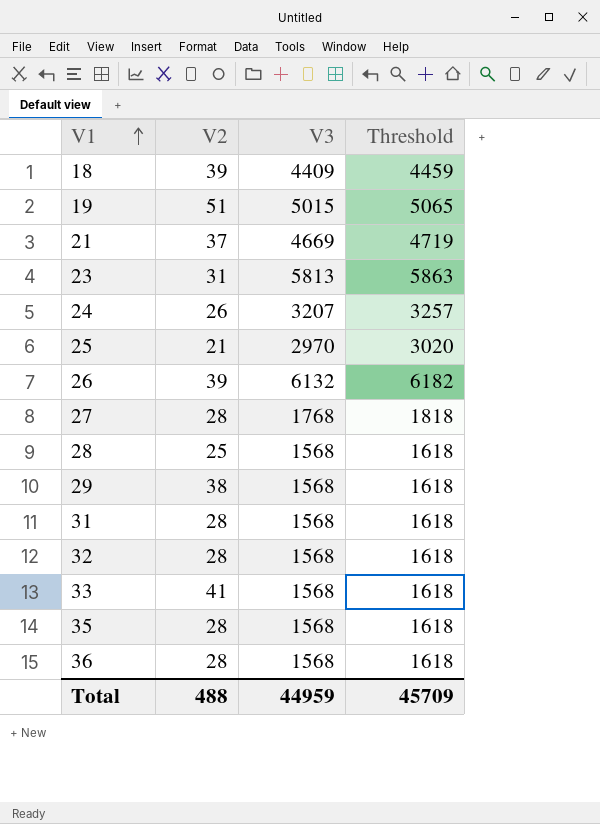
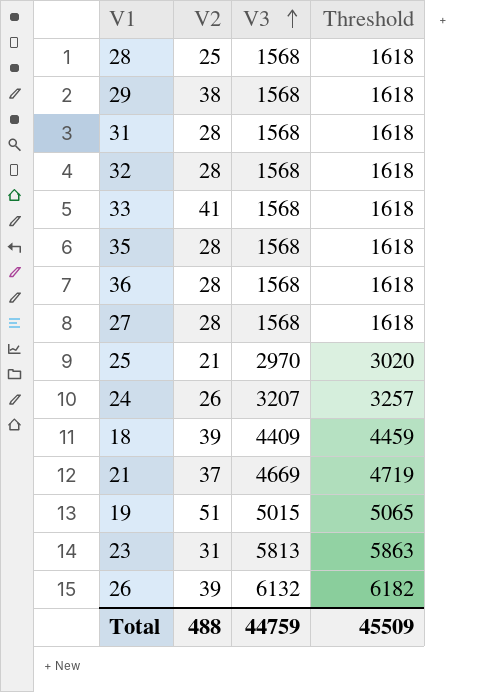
row order: V1 ascending -> V3 ascending
27 | V3: 1768 -> 1568
27 | Threshold: 1818 -> 1618
Total | V3: 44959 -> 44759
Total | Threshold: 45709 -> 45509

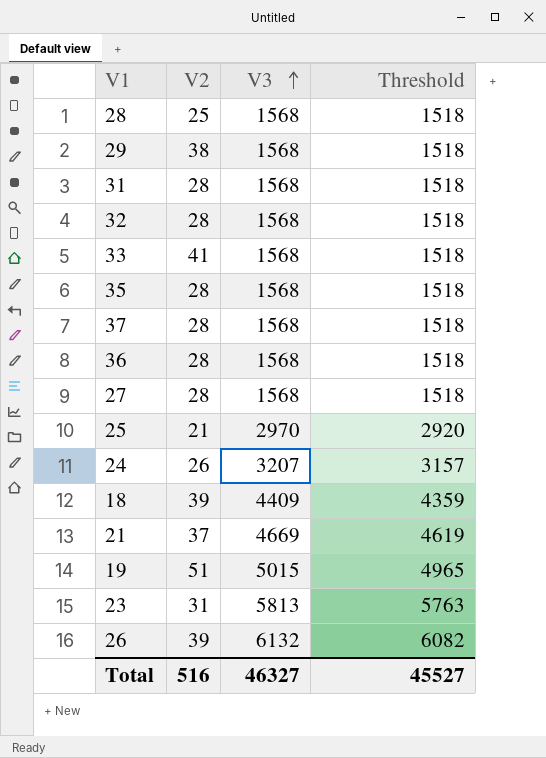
column Threshold | formula: [V3] + 50 -> [V3] - 50
row 37: none -> 28 | 1568 | 1518
Total | V2: 488 -> 516
Total | V3: 44759 -> 46327
Total | Threshold: 45509 -> 45527

